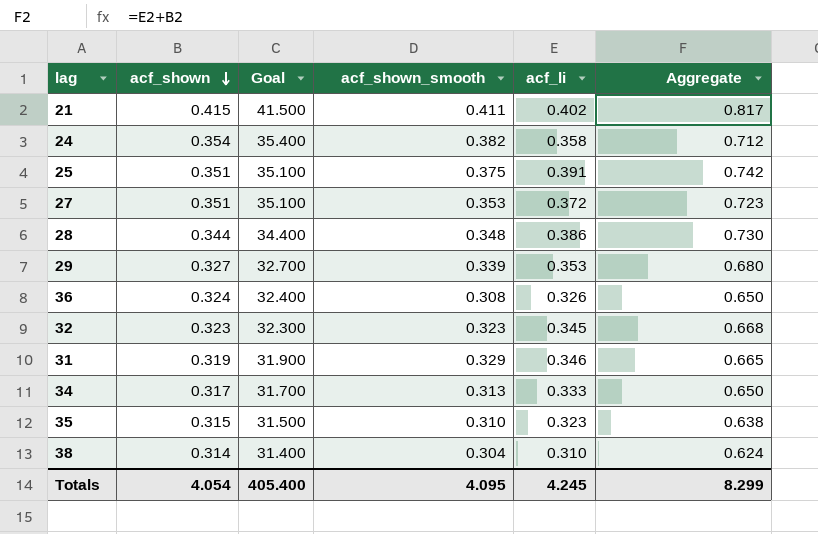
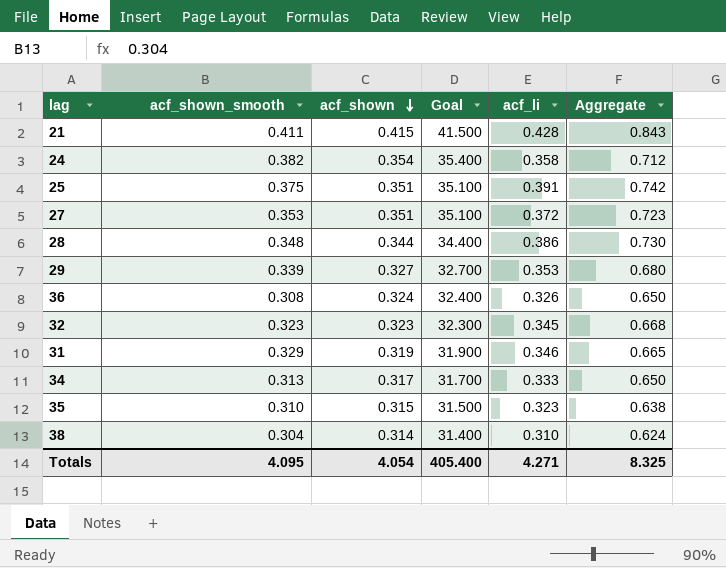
column acf_shown_smooth | position: 4 -> 2
21 | acf_li: 0.402 -> 0.428
21 | Aggregate: 0.817 -> 0.843
Totals | acf_li: 4.245 -> 4.271
Totals | Aggregate: 8.299 -> 8.325

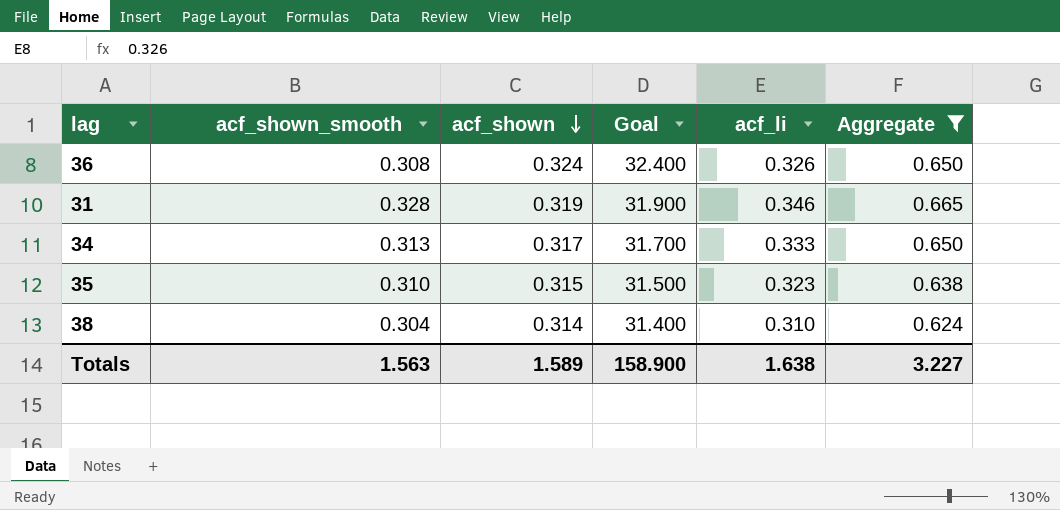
filter: none -> Aggregate <= 0.665
31 | acf_shown_smooth: 0.329 -> 0.328
Totals | acf_shown_smooth: 4.095 -> 1.563
Totals | acf_shown: 4.054 -> 1.589
Totals | Goal: 405.400 -> 158.900
Totals | acf_li: 4.271 -> 1.638
Totals | Aggregate: 8.325 -> 3.227

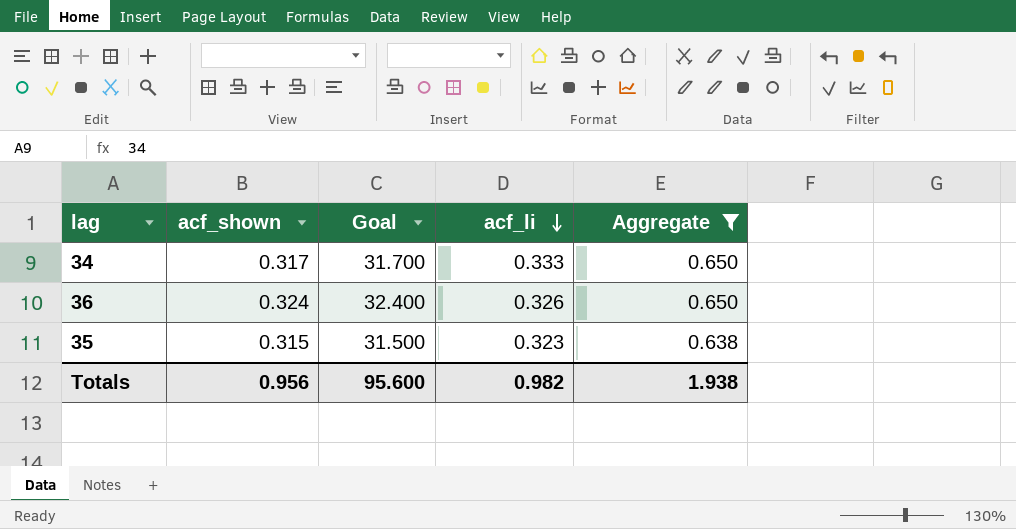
row order: acf_shown descending -> acf_li descending
column acf_shown_smooth | position: 2 -> none
row 31: 0.328 | 0.319 | 31.900 | 0.346 | 0.665 -> none
row 38: 0.304 | 0.314 | 31.400 | 0.310 | 0.624 -> none
Totals | acf_shown: 1.589 -> 0.956
Totals | Goal: 158.900 -> 95.600
Totals | acf_li: 1.638 -> 0.982
Totals | Aggregate: 3.227 -> 1.938

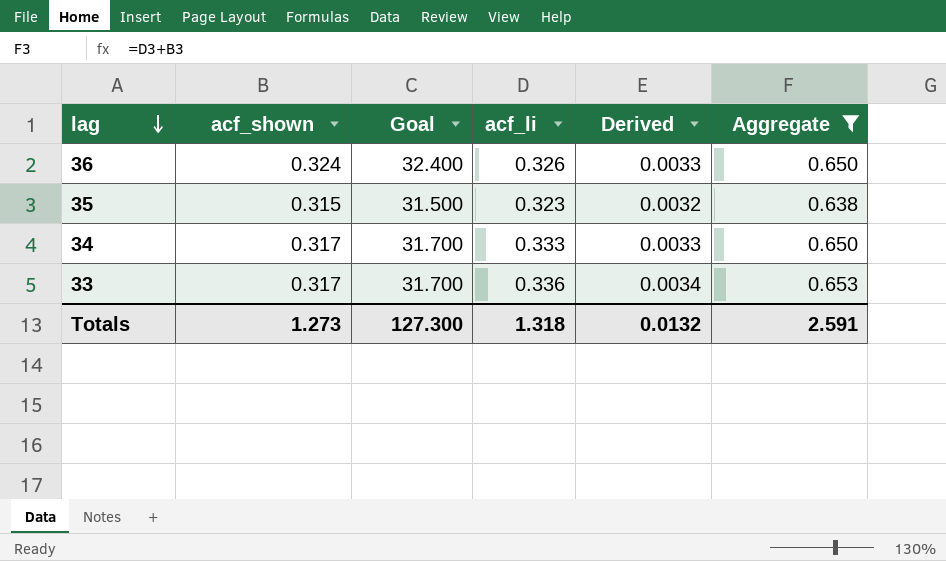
row order: acf_li descending -> lag descending
column Derived | formula: none -> [acf_li] * 0.01
row 33: none -> 0.317 | 31.700 | 0.336 | 0.0034 | 0.653
Totals | acf_shown: 0.956 -> 1.273
Totals | Goal: 95.600 -> 127.300
Totals | acf_li: 0.982 -> 1.318
Totals | Aggregate: 1.938 -> 2.591

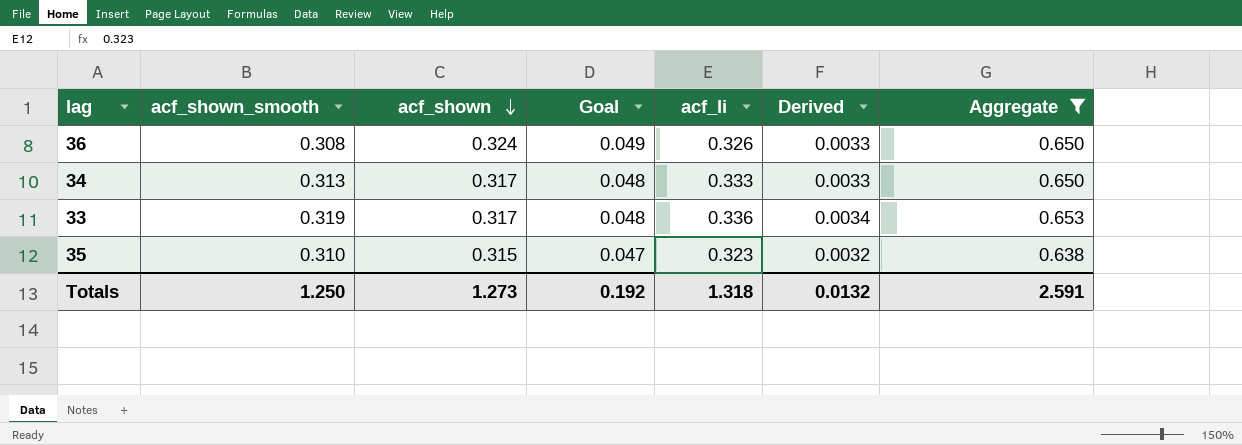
row order: lag descending -> acf_shown descending
column acf_shown_smooth | position: none -> 2
column Goal | formula: [acf_shown] * 100 -> [acf_shown] * 0.15
Totals | Goal: 127.300 -> 0.192

